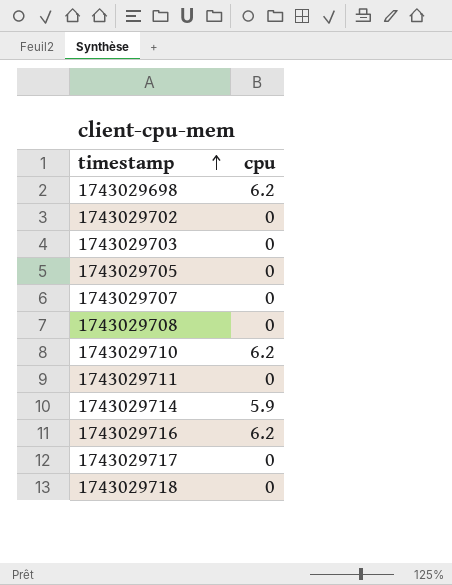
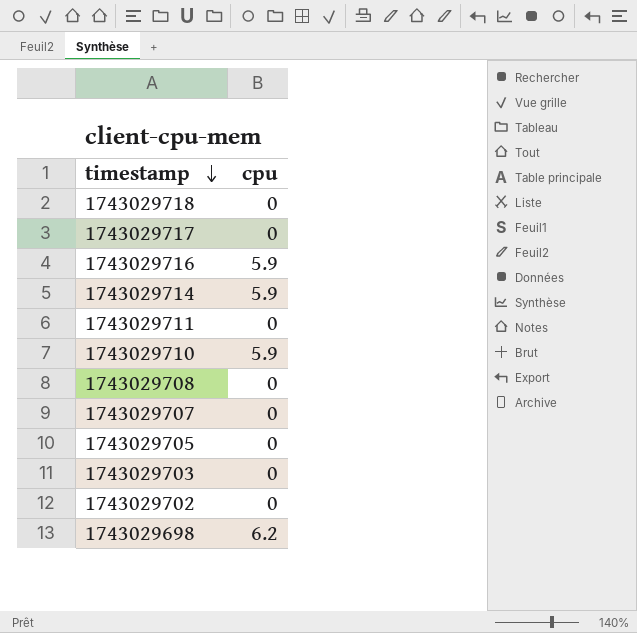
row order: timestamp ascending -> timestamp descending
1743029716 | cpu: 6.2 -> 5.9
1743029710 | cpu: 6.2 -> 5.9

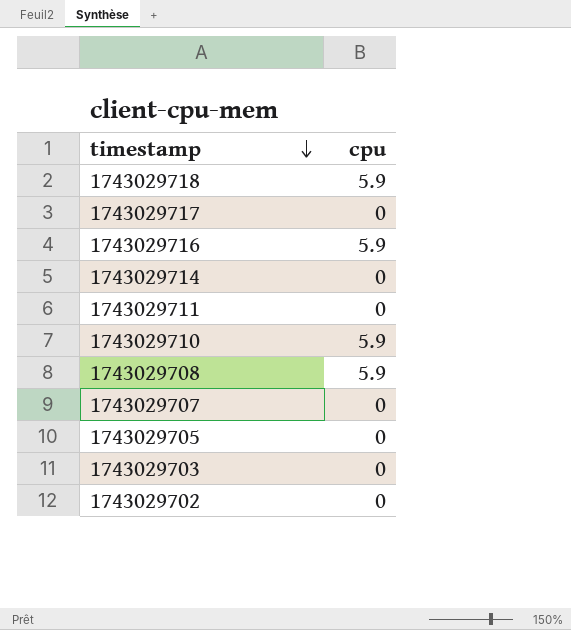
row 1743029698: 6.2 -> none
1743029718 | cpu: 0 -> 5.9
1743029714 | cpu: 5.9 -> 0
1743029708 | cpu: 0 -> 5.9

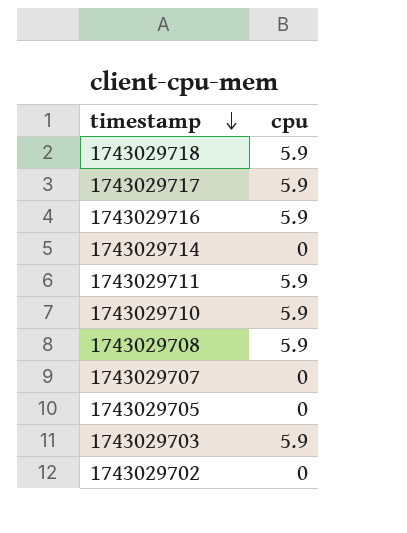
1743029717 | cpu: 0 -> 5.9
1743029711 | cpu: 0 -> 5.9
1743029703 | cpu: 0 -> 5.9

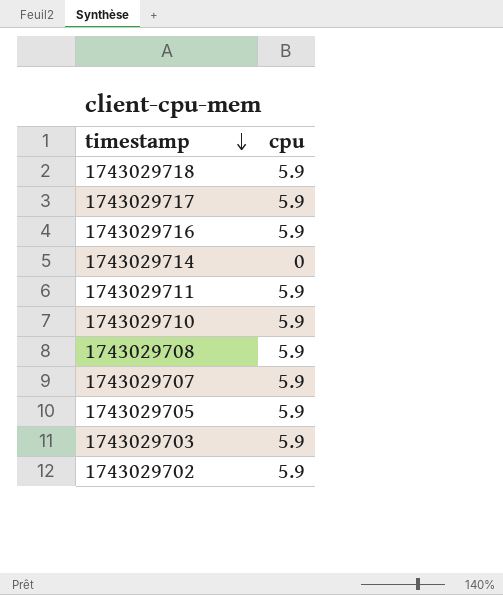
1743029707 | cpu: 0 -> 5.9
1743029705 | cpu: 0 -> 5.9
1743029702 | cpu: 0 -> 5.9

